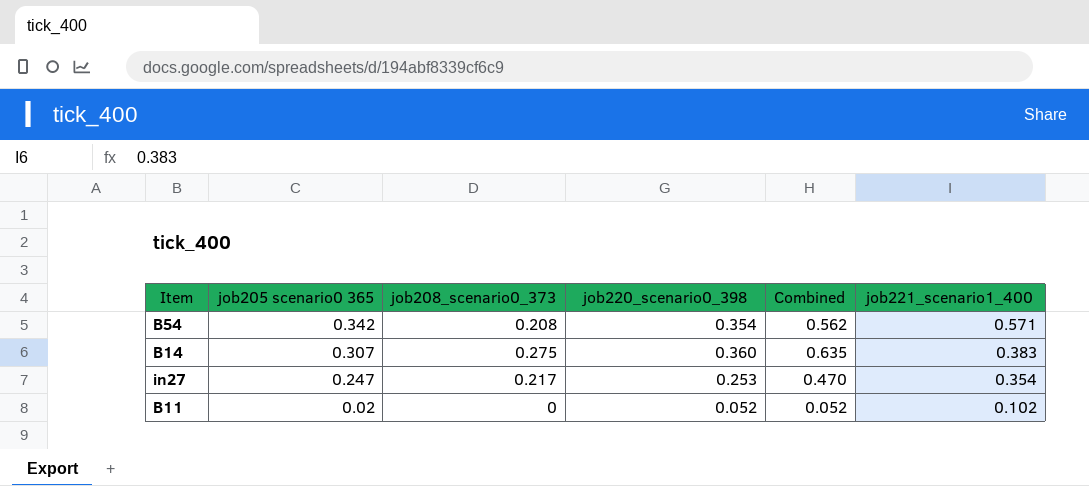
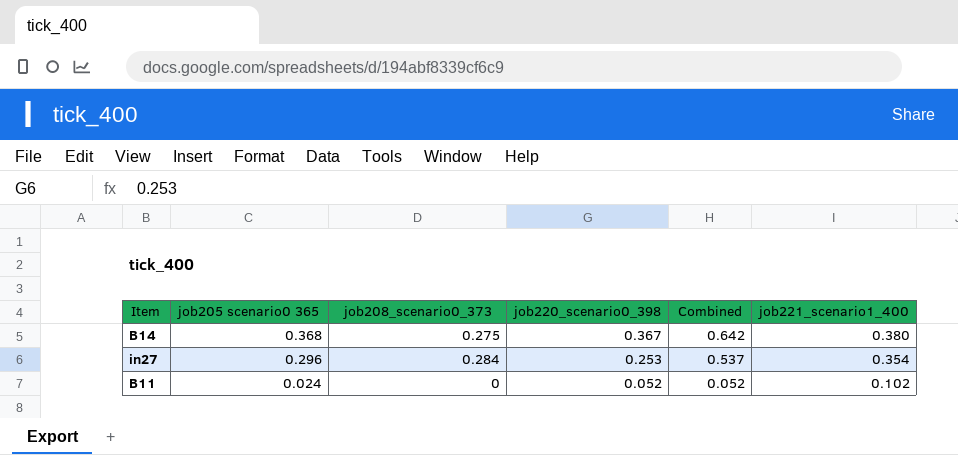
row B54: 0.342 | 0.208 | 0.354 | 0.562 | 0.571 -> none
B14 | job205 scenario0 365: 0.307 -> 0.368
B14 | job220_scenario0_398: 0.360 -> 0.367
B14 | Combined: 0.635 -> 0.642
B14 | job221_scenario1_400: 0.383 -> 0.380
in27 | job205 scenario0 365: 0.247 -> 0.296
in27 | job208_scenario0_373: 0.217 -> 0.284
in27 | Combined: 0.470 -> 0.537
B11 | job205 scenario0 365: 0.02 -> 0.024

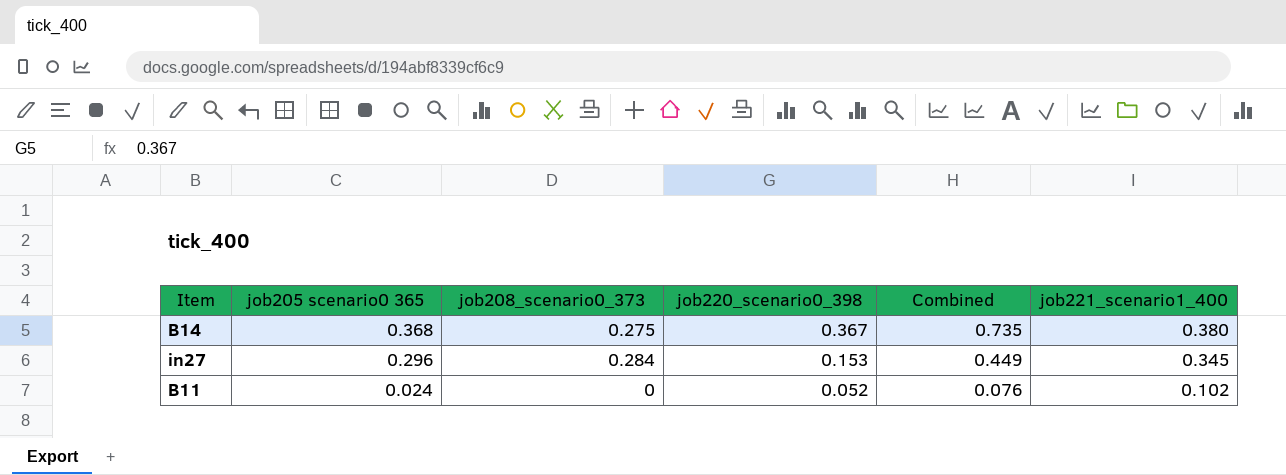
column Combined | formula: [job208_scenario0_373] + [job220_scenario0_398] -> [job205 scenario0 365] + [job220_scenario0_398]
in27 | job220_scenario0_398: 0.253 -> 0.153
in27 | job221_scenario1_400: 0.354 -> 0.345

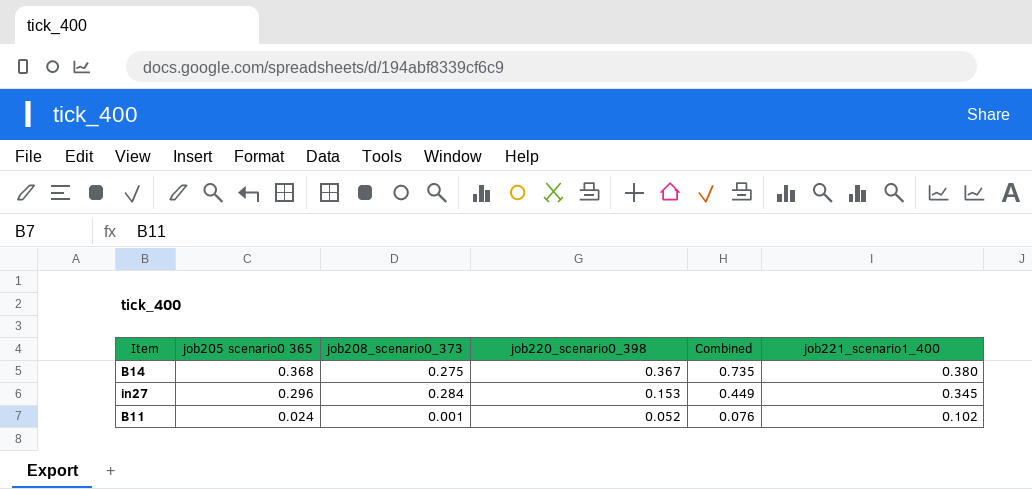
B11 | job208_scenario0_373: 0 -> 0.001

